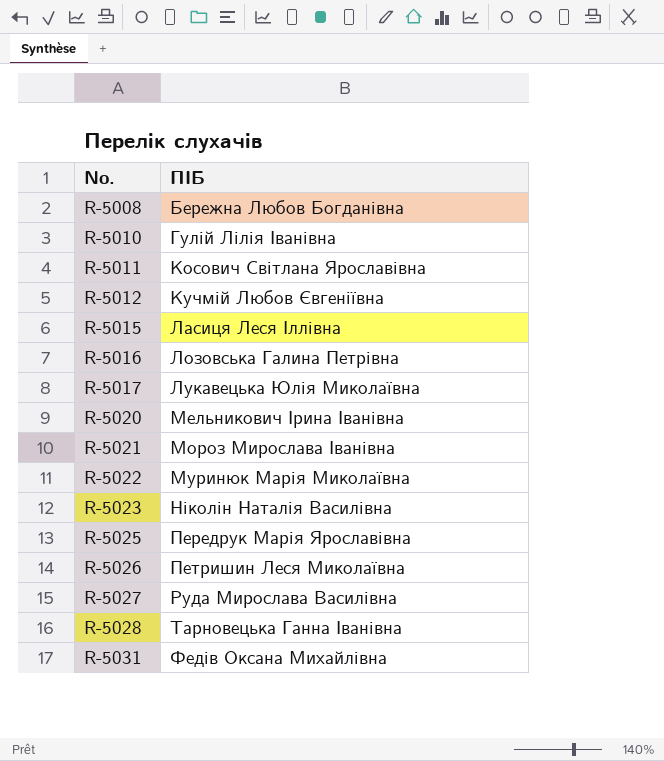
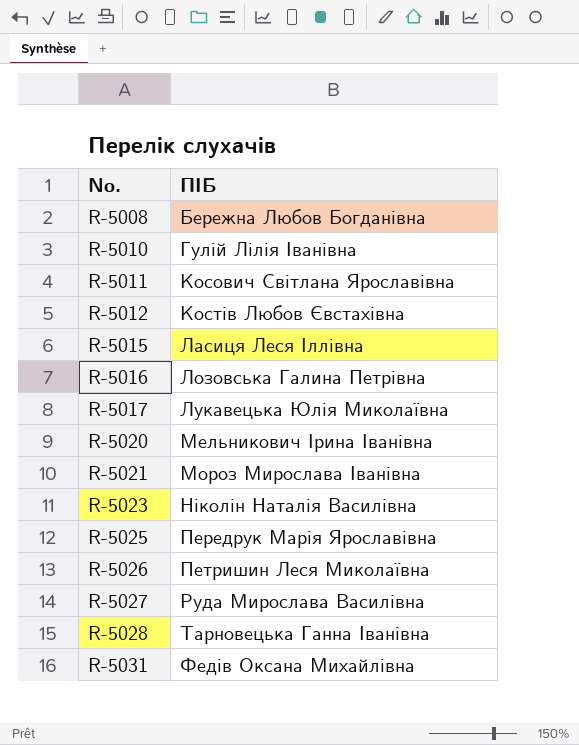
row R-5022: Муринюк Марія Миколаївна -> none
R-5012 | ПІБ: Кучмій Любов Євгеніївна -> Костів Любов Євстахівна

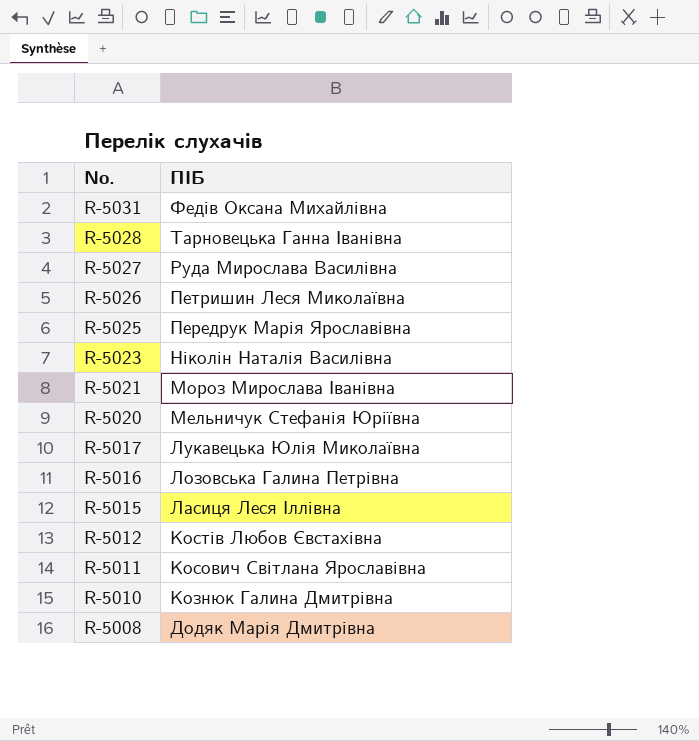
row order: No. ascending -> No. descending
R-5020 | ПІБ: Мельникович Ірина Іванівна -> Мельничук Стефанія Юріївна
R-5010 | ПІБ: Гулій Лілія Іванівна -> Кознюк Галина Дмитрівна
R-5008 | ПІБ: Бережна Любов Богданівна -> Додяк Марія Дмитрівна

